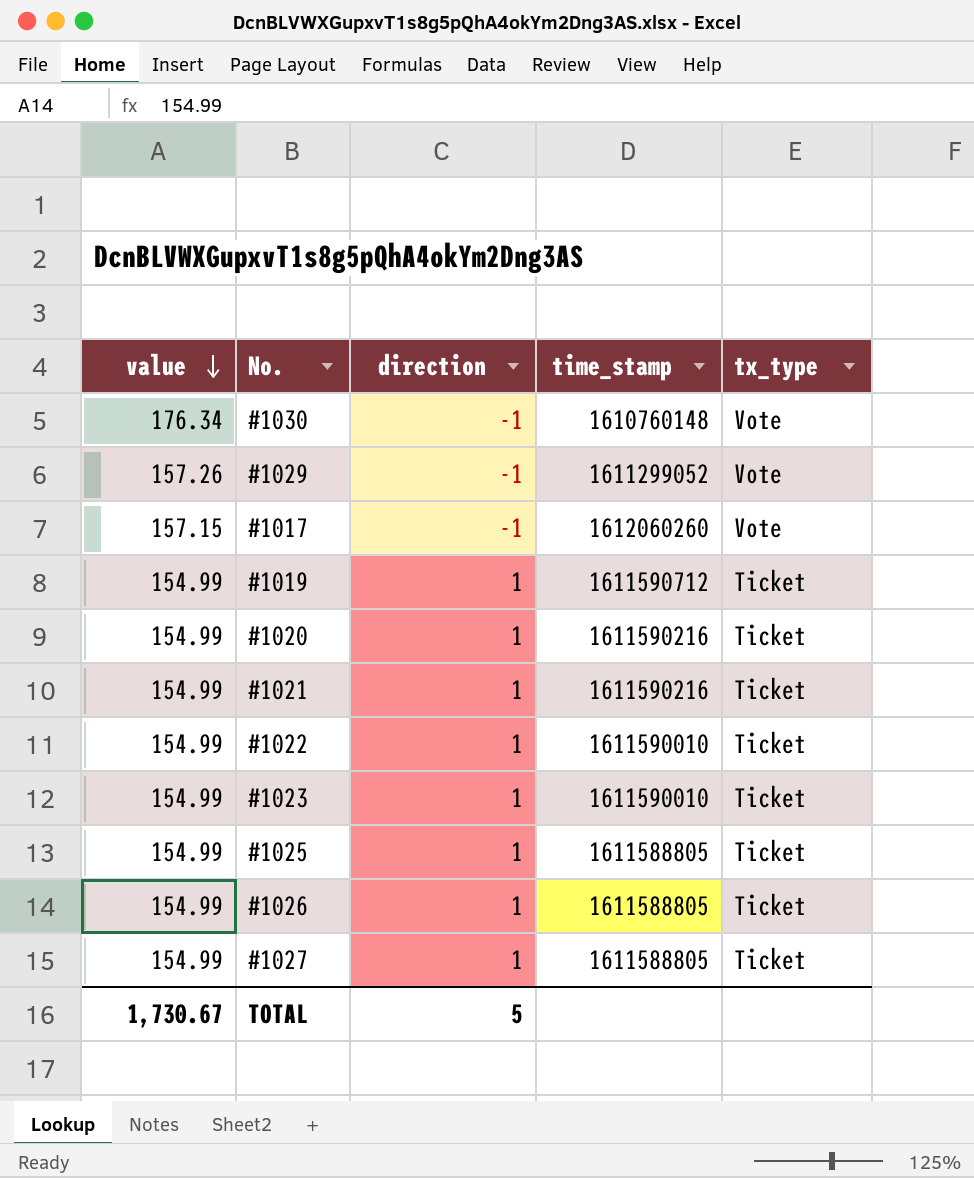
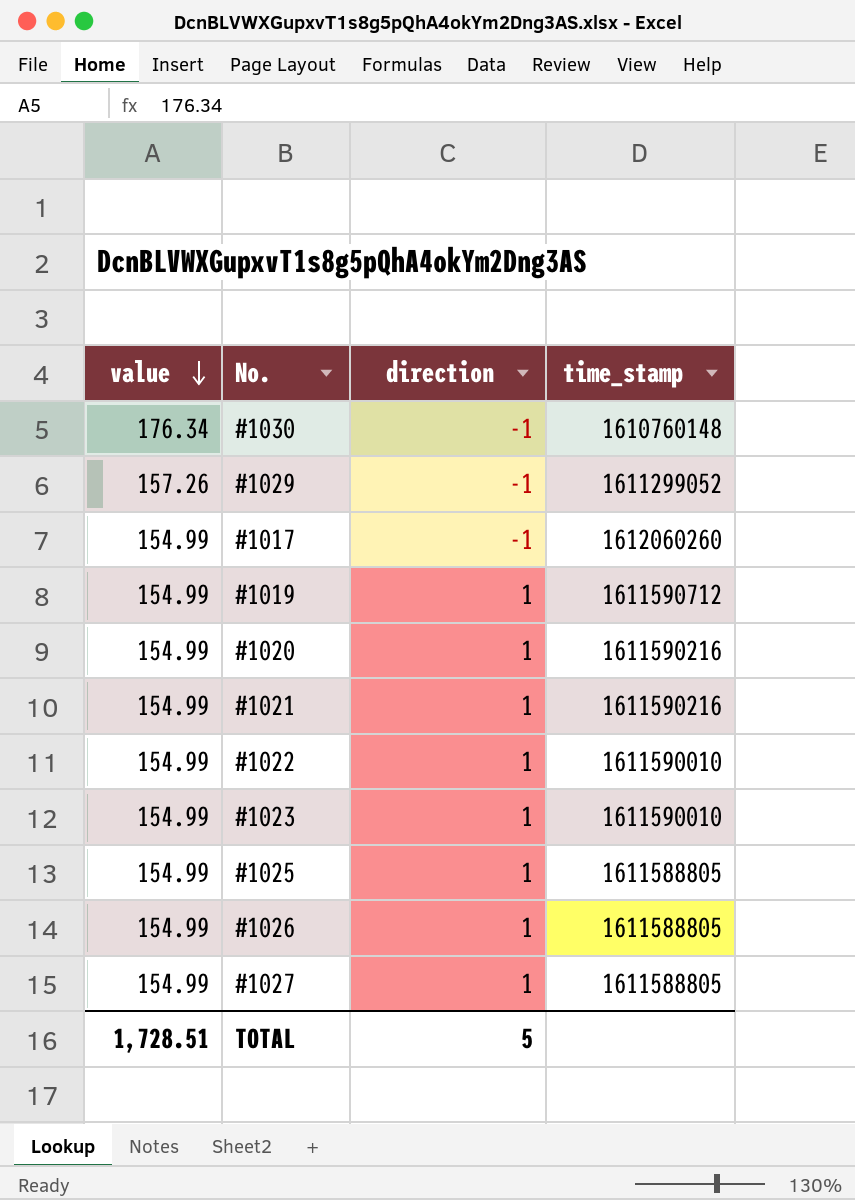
column tx_type | position: 5 -> none
#1017 | value: 157.15 -> 154.99
TOTAL | value: 1,730.67 -> 1,728.51

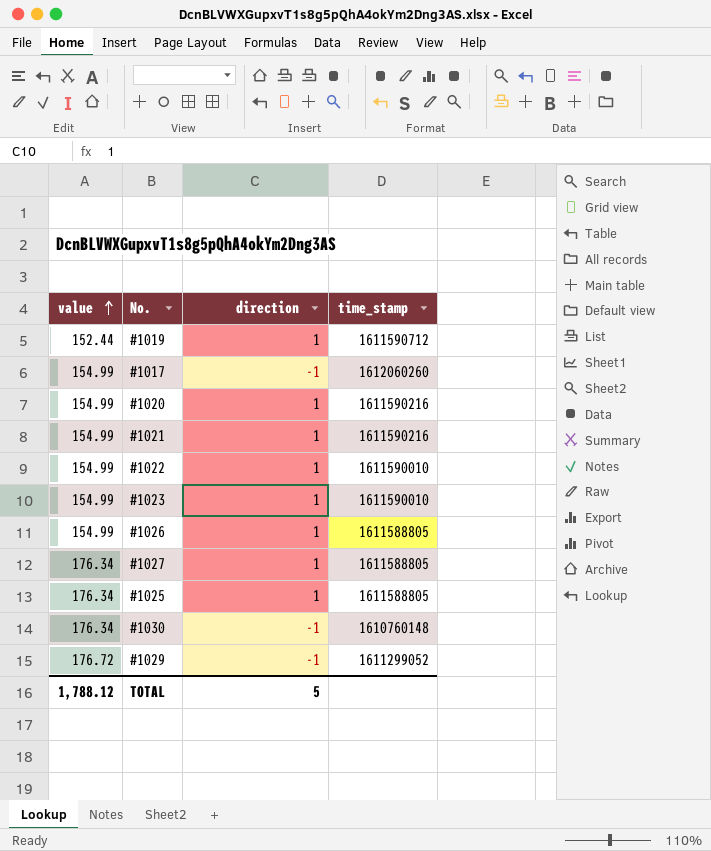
row order: value descending -> value ascending
#1019 | value: 154.99 -> 152.44
#1027 | value: 154.99 -> 176.34
#1025 | value: 154.99 -> 176.34
#1029 | value: 157.26 -> 176.72
TOTAL | value: 1,728.51 -> 1,788.12

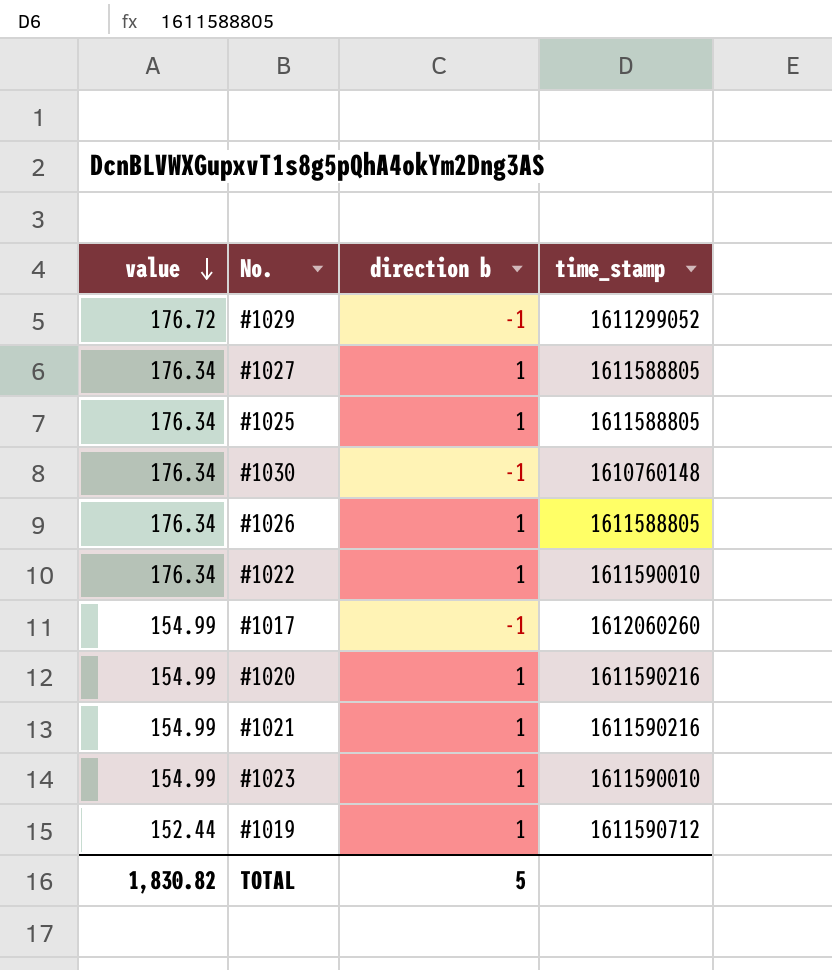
row order: value ascending -> value descending
column name: direction -> direction b
#1026 | value: 154.99 -> 176.34
#1022 | value: 154.99 -> 176.34
TOTAL | value: 1,788.12 -> 1,830.82

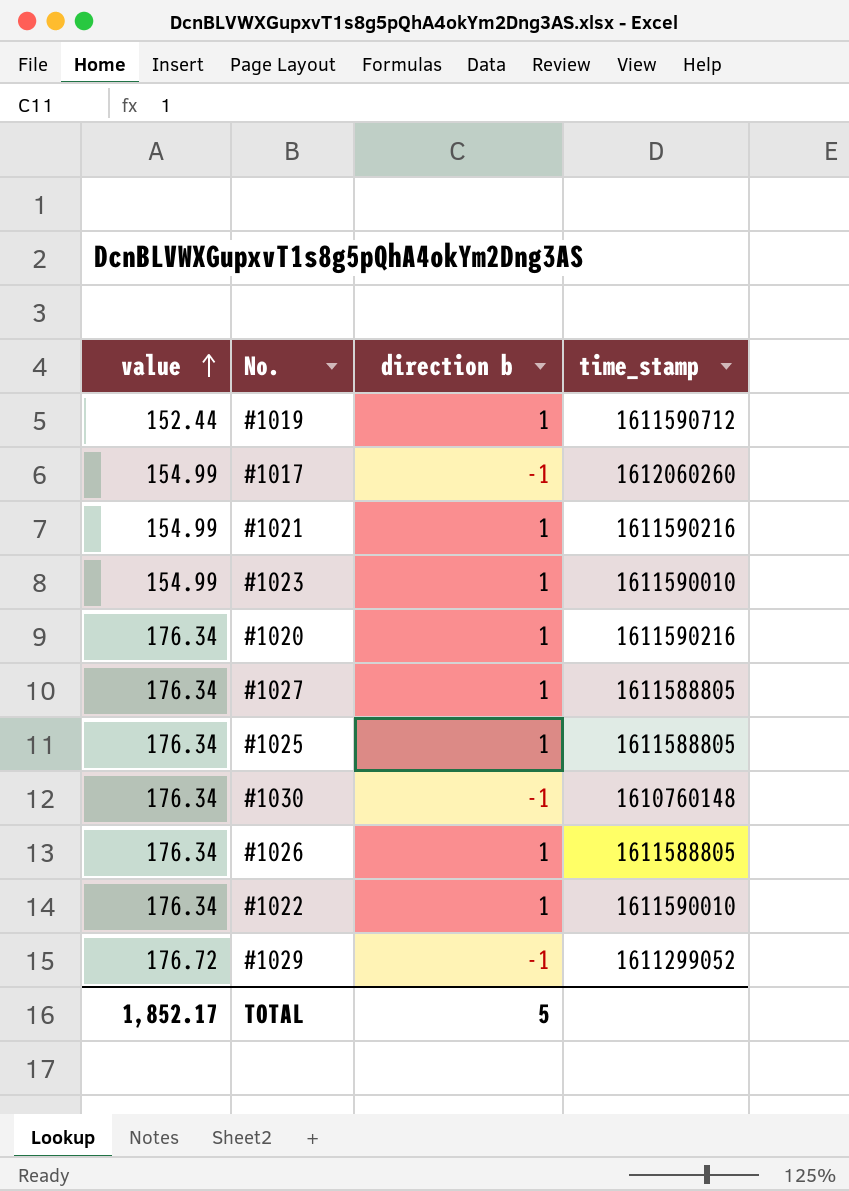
row order: value descending -> value ascending
#1020 | value: 154.99 -> 176.34
TOTAL | value: 1,830.82 -> 1,852.17

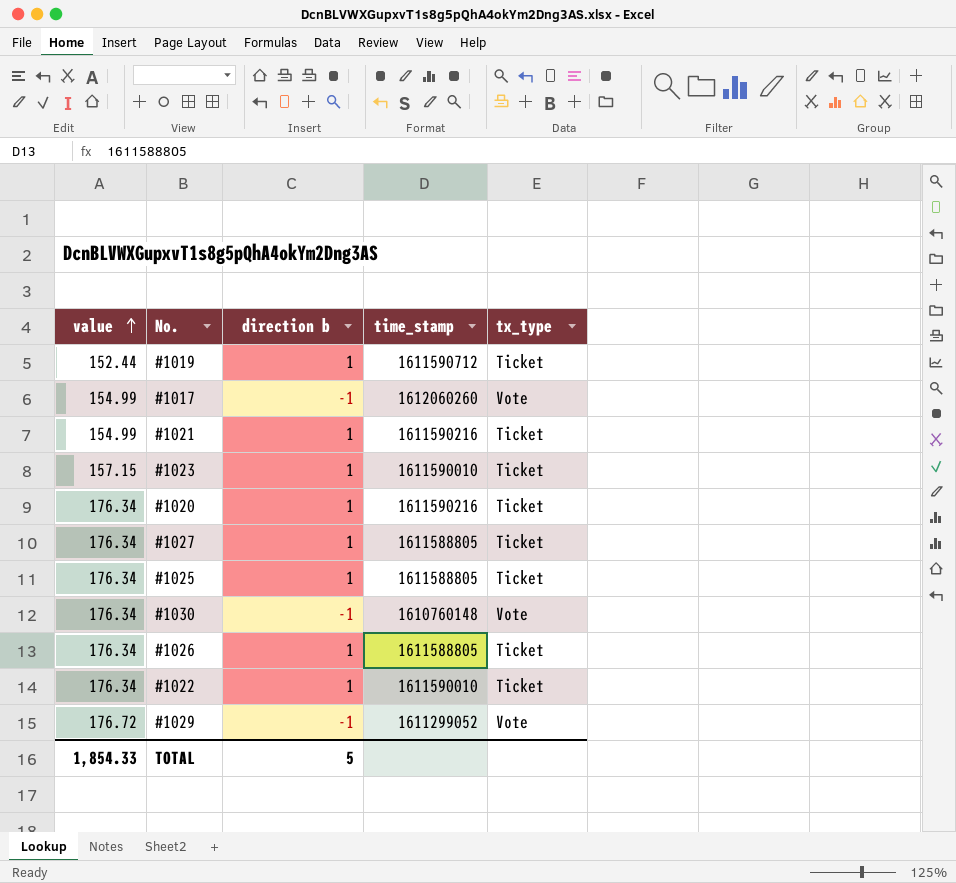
column tx_type | position: none -> 5
#1023 | value: 154.99 -> 157.15
TOTAL | value: 1,852.17 -> 1,854.33

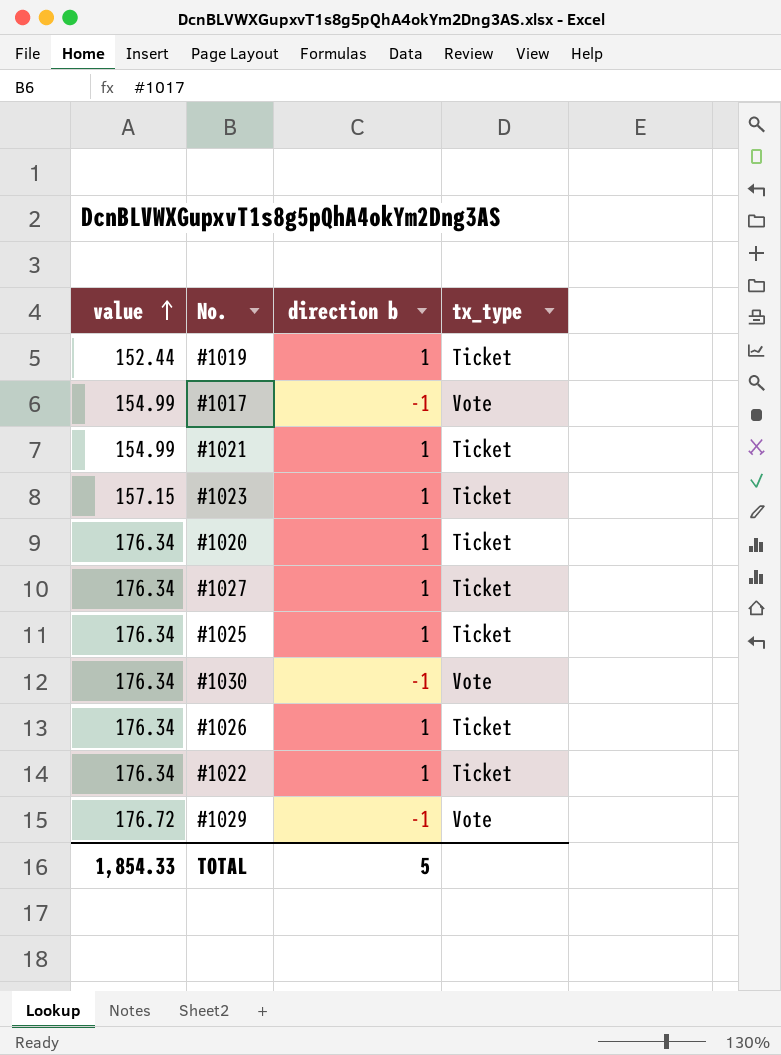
column time_stamp | position: 4 -> none

